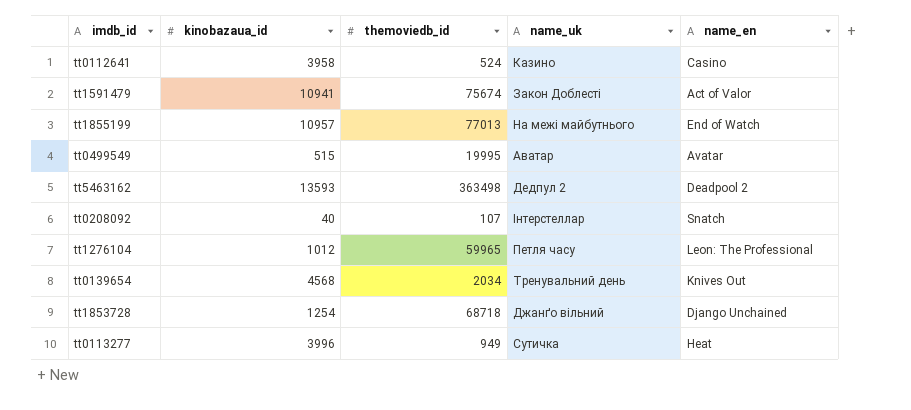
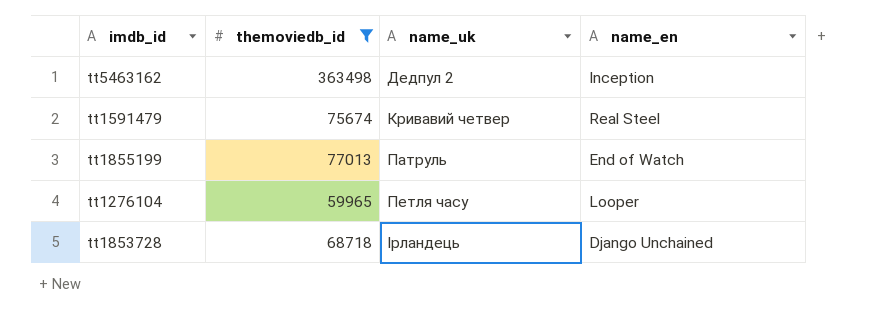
filter: none -> themoviedb_id >= 59965
row order: none -> name_uk ascending
column kinobazaua_id | position: 2 -> none
tt5463162 | name_en: Deadpool 2 -> Inception
tt1591479 | name_uk: Закон Доблесті -> Кривавий четвер
tt1591479 | name_en: Act of Valor -> Real Steel
tt1855199 | name_uk: На межі майбутнього -> Патруль
tt1276104 | name_en: Leon: The Professional -> Looper
tt1853728 | name_uk: Джанґо вільний -> Ірландець

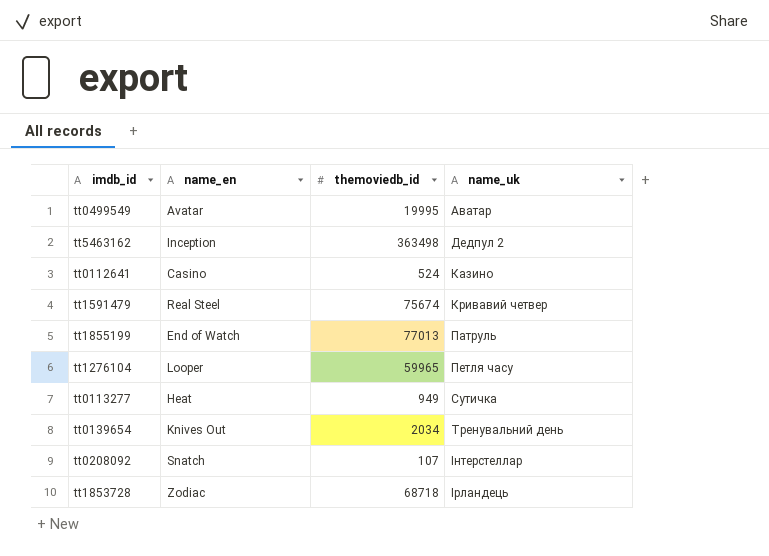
filter: themoviedb_id >= 59965 -> none
column name_en | position: 4 -> 2
tt1853728 | name_en: Django Unchained -> Zodiac

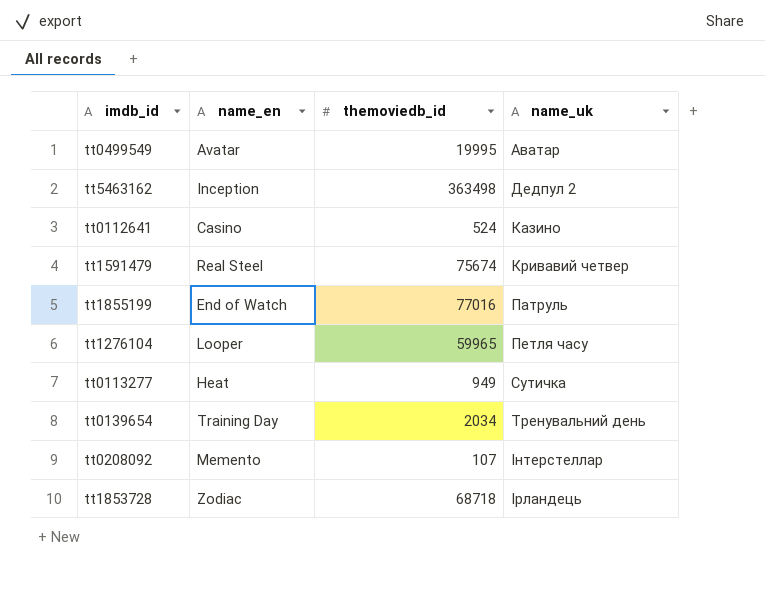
tt1855199 | themoviedb_id: 77013 -> 77016
tt0139654 | name_en: Knives Out -> Training Day
tt0208092 | name_en: Snatch -> Memento

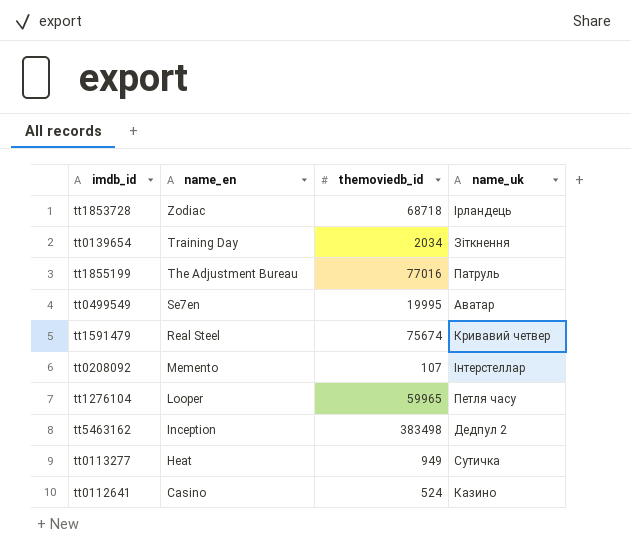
row order: name_uk ascending -> name_en descending
tt0139654 | name_uk: Тренувальний день -> Зіткнення
tt1855199 | name_en: End of Watch -> The Adjustment Bureau
tt0499549 | name_en: Avatar -> Se7en
tt5463162 | themoviedb_id: 363498 -> 383498

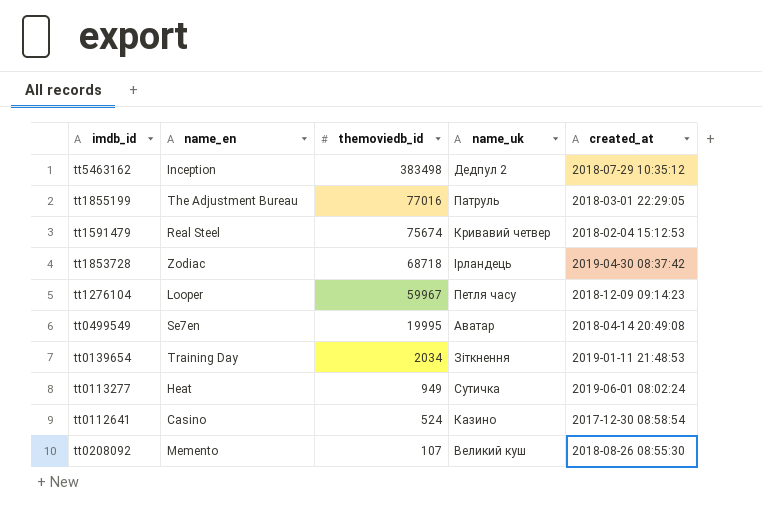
row order: name_en descending -> themoviedb_id descending
column created_at | position: none -> 5
tt1276104 | themoviedb_id: 59965 -> 59967
tt0208092 | name_uk: Інтерстеллар -> Великий куш

